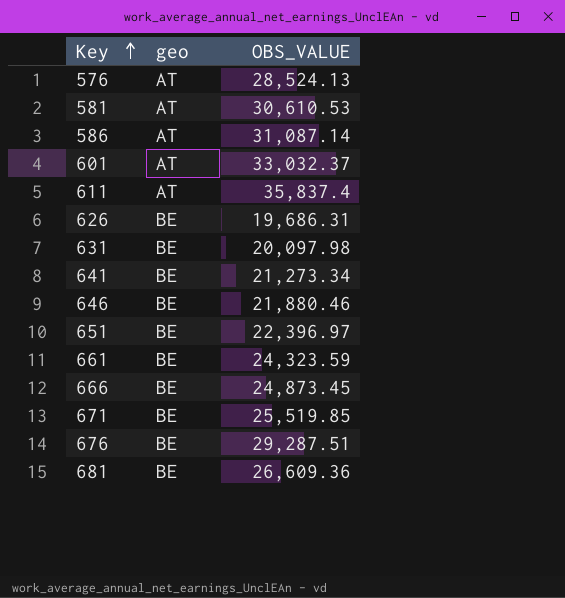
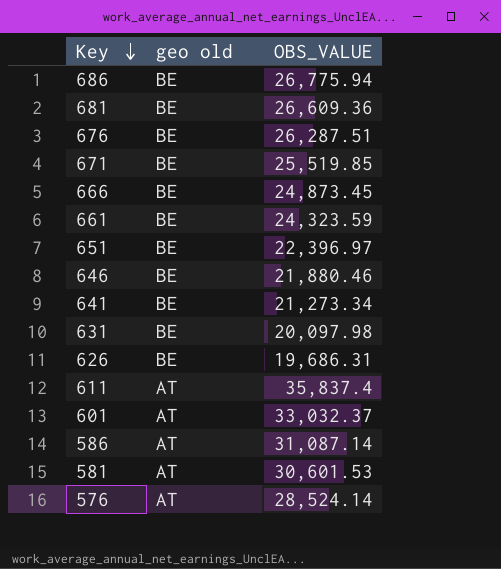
row order: Key ascending -> Key descending
column name: geo -> geo old
row 686: none -> BE | 26,775.94
676 | OBS_VALUE: 29,287.51 -> 26,287.51
581 | OBS_VALUE: 30,610.53 -> 30,601.53
576 | OBS_VALUE: 28,524.13 -> 28,524.14

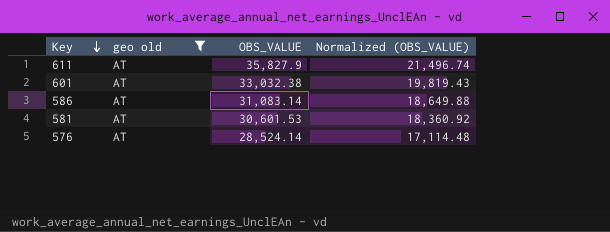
filter: none -> geo old = AT
column Normalized (OBS_VALUE) | formula: none -> [OBS_VALUE] * 0.6
611 | OBS_VALUE: 35,837.4 -> 35,827.9
601 | OBS_VALUE: 33,032.37 -> 33,032.38
586 | OBS_VALUE: 31,087.14 -> 31,083.14

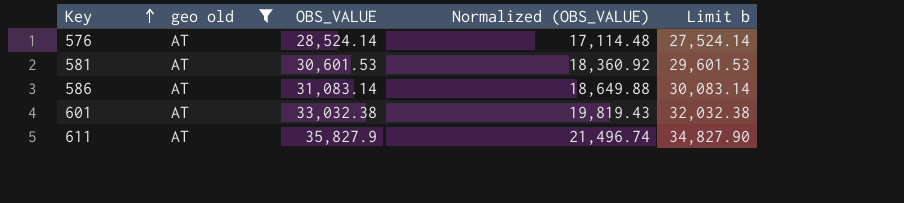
row order: Key descending -> Key ascending
column Limit b | formula: none -> [OBS_VALUE] - 1000

